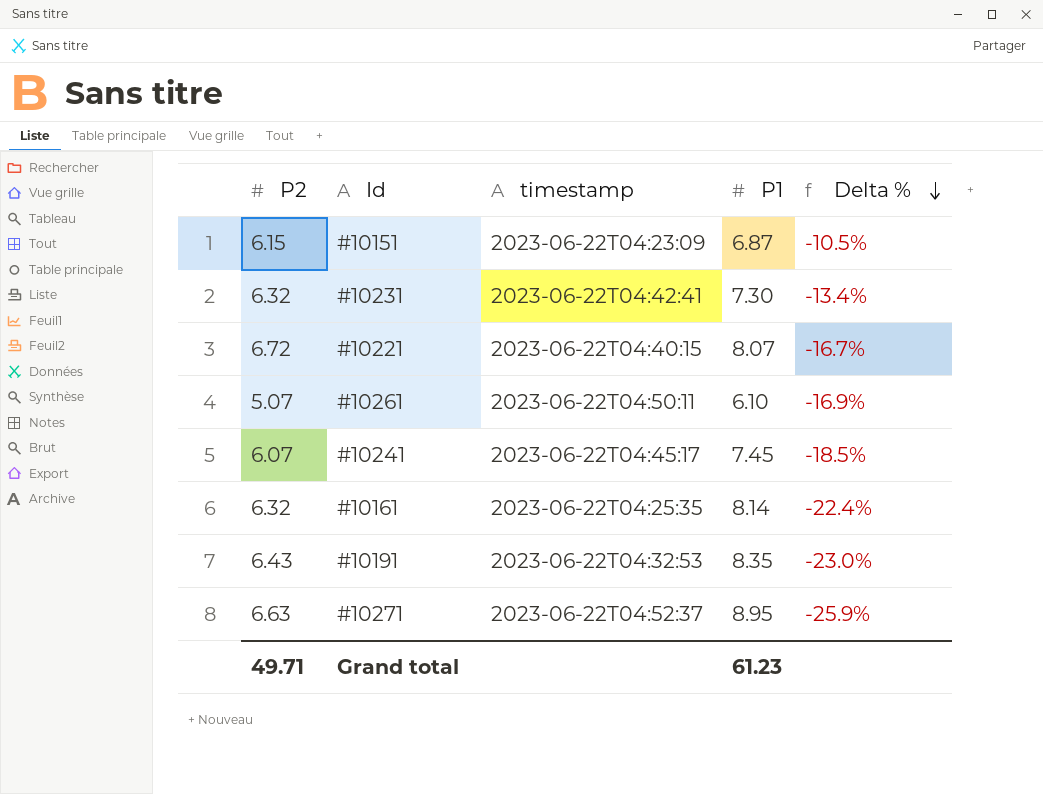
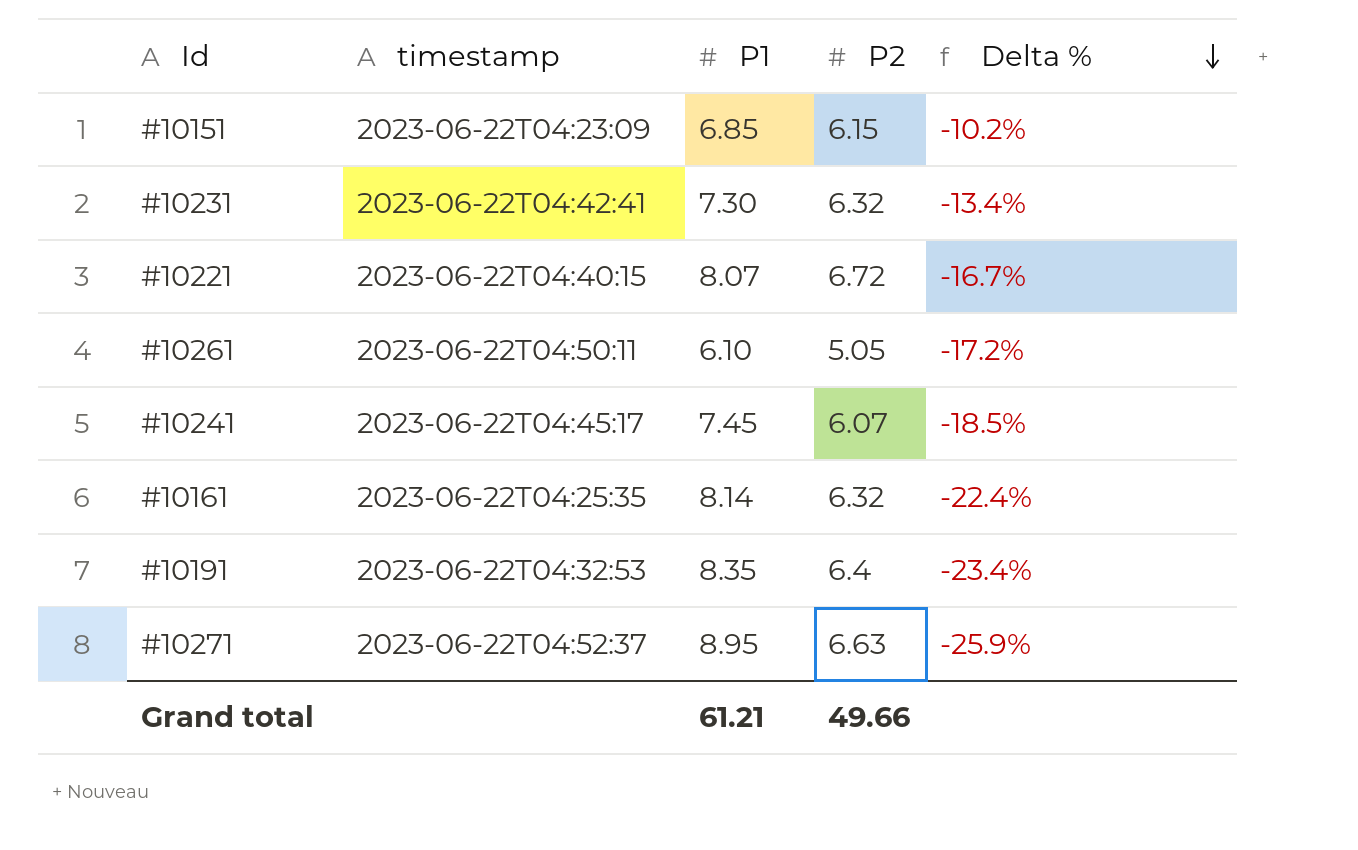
column P2 | position: 1 -> 4
#10151 | P1: 6.87 -> 6.85
#10151 | Delta %: -10.5% -> -10.2%
#10261 | P2: 5.07 -> 5.05
#10261 | Delta %: -16.9% -> -17.2%
#10191 | P2: 6.43 -> 6.4
#10191 | Delta %: -23.0% -> -23.4%
Grand total | P1: 61.23 -> 61.21
Grand total | P2: 49.71 -> 49.66

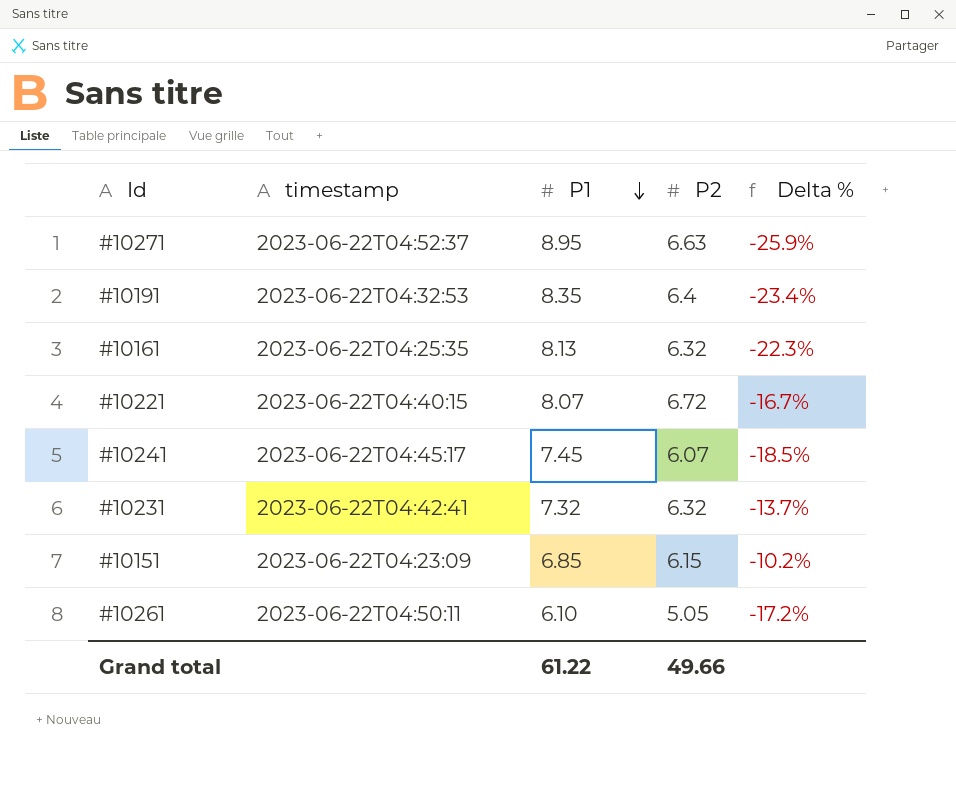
row order: Delta % descending -> P1 descending
#10161 | P1: 8.14 -> 8.13
#10161 | Delta %: -22.4% -> -22.3%
#10231 | P1: 7.30 -> 7.32
#10231 | Delta %: -13.4% -> -13.7%
Grand total | P1: 61.21 -> 61.22

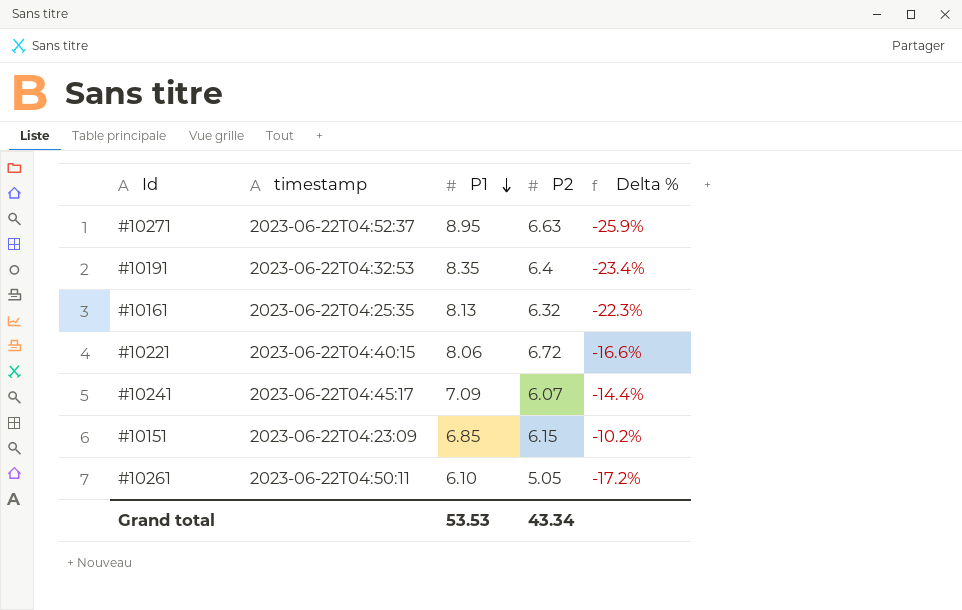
row #10231: 2023-06-22T04:42:41 | 7.32 | 6.32 | -13.7% -> none
#10221 | P1: 8.07 -> 8.06
#10221 | Delta %: -16.7% -> -16.6%
#10241 | P1: 7.45 -> 7.09
#10241 | Delta %: -18.5% -> -14.4%
Grand total | P1: 61.22 -> 53.53
Grand total | P2: 49.66 -> 43.34

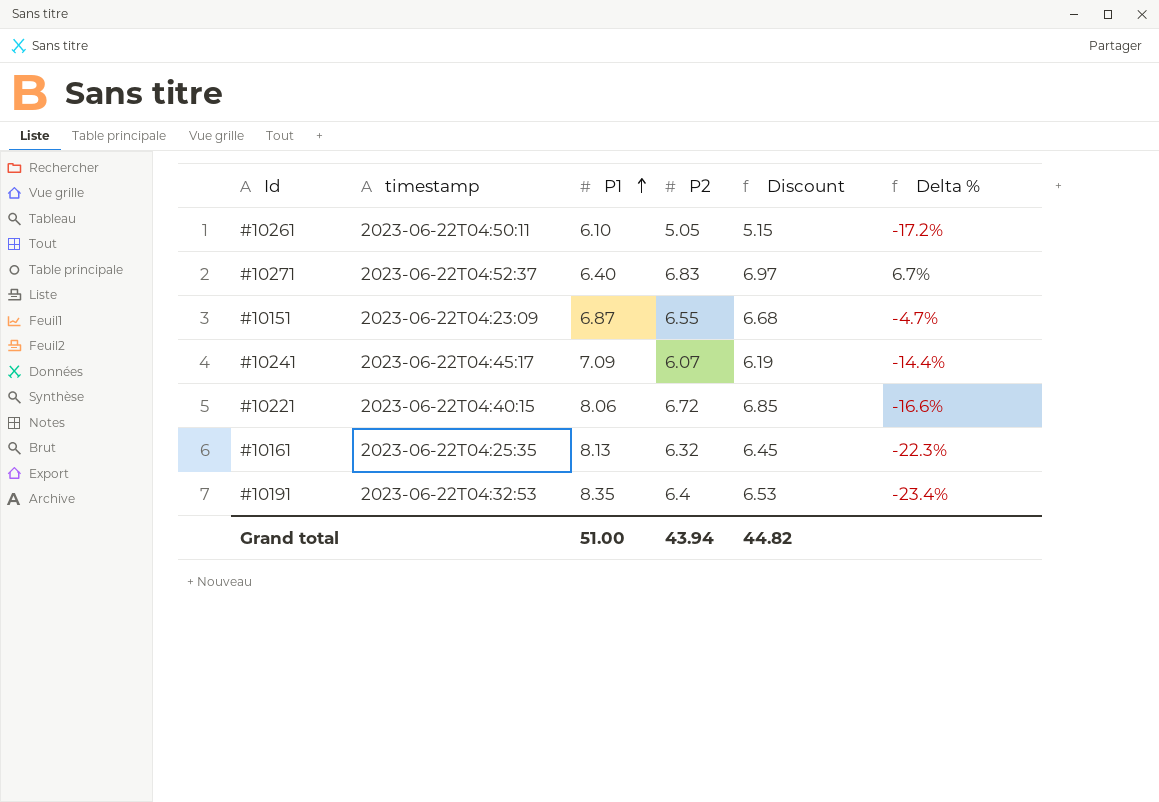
row order: P1 descending -> P1 ascending
column Discount | formula: none -> [P2] * 1.02
#10271 | P1: 8.95 -> 6.40
#10271 | P2: 6.63 -> 6.83
#10271 | Delta %: -25.9% -> 6.7%
#10151 | P1: 6.85 -> 6.87
#10151 | P2: 6.15 -> 6.55
#10151 | Delta %: -10.2% -> -4.7%
Grand total | P1: 53.53 -> 51.00
Grand total | P2: 43.34 -> 43.94

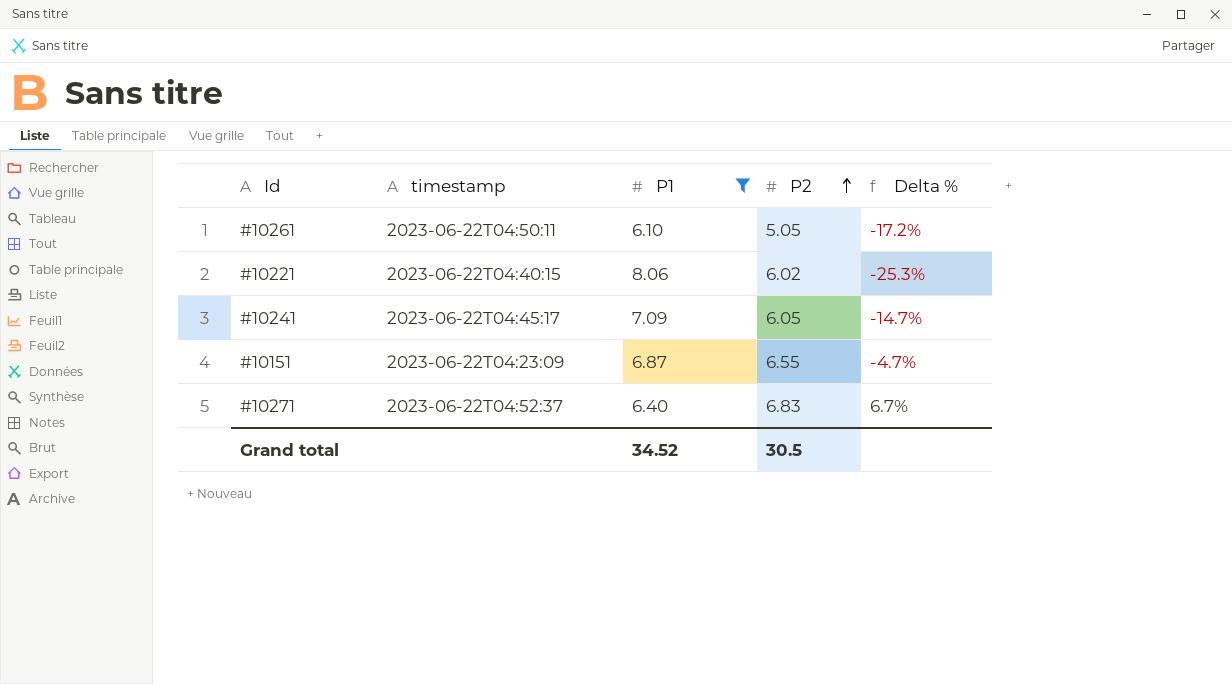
filter: none -> P1 <= 8.06
row order: P1 ascending -> P2 ascending
column Discount | formula: [P2] * 1.02 -> none
#10221 | P2: 6.72 -> 6.02
#10221 | Delta %: -16.6% -> -25.3%
#10241 | P2: 6.07 -> 6.05
#10241 | Delta %: -14.4% -> -14.7%
Grand total | P1: 51.00 -> 34.52
Grand total | P2: 43.94 -> 30.5

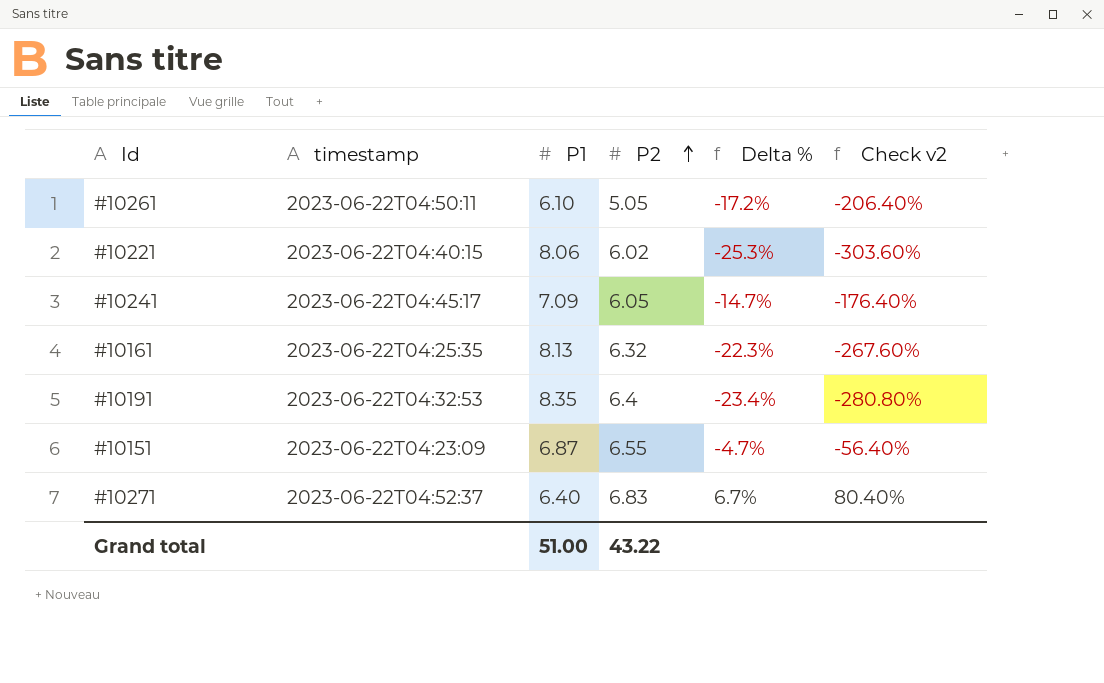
filter: P1 <= 8.06 -> none
column Check v2 | formula: none -> [Delta %] * 12
Grand total | P1: 34.52 -> 51.00
Grand total | P2: 30.5 -> 43.22

